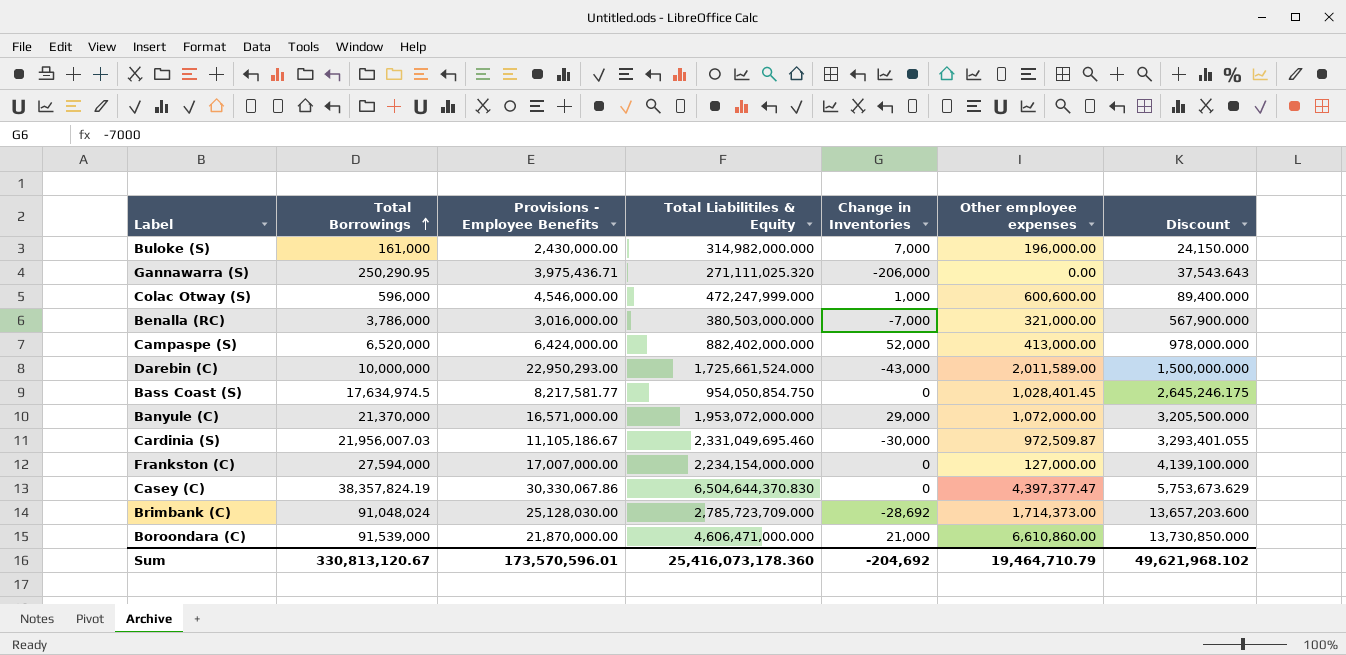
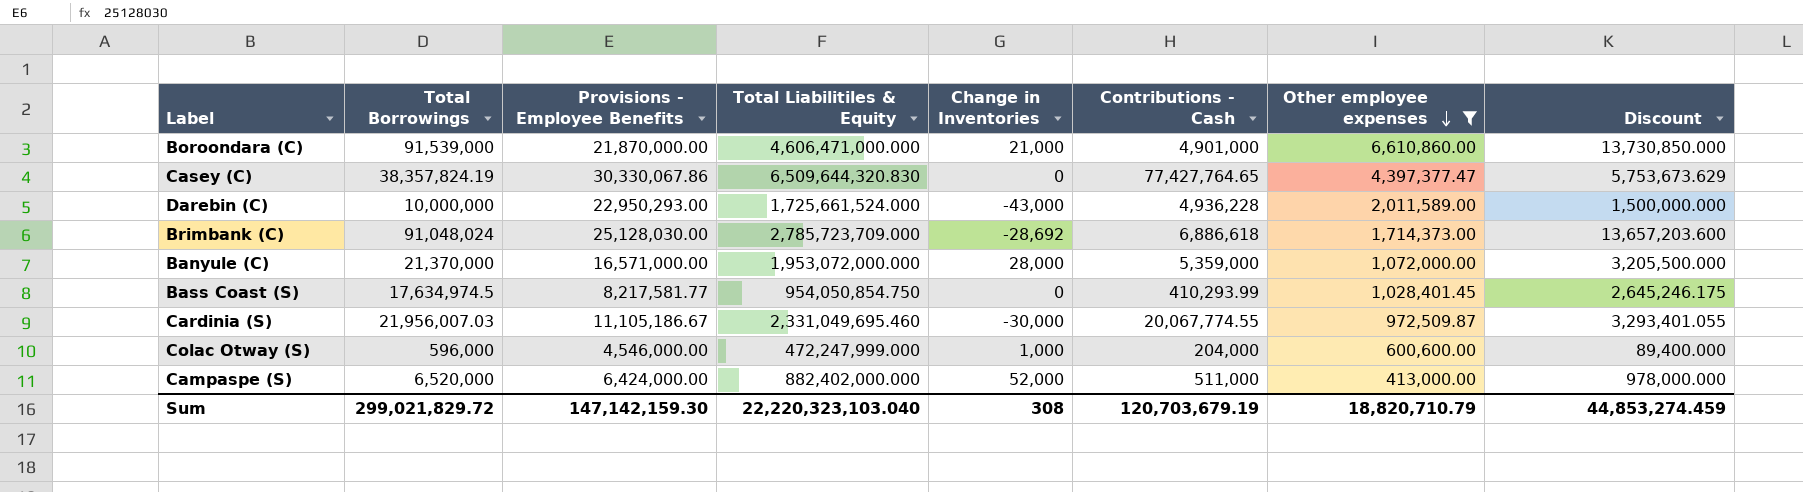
filter: none -> Other employee expenses >= 413,000.00
row order: Total Borrowings ascending -> Other employee expenses descending
column Contributions - Cash | position: none -> 6
Casey (C) | Total Liabilitiles & Equity: 6,504,644,370.830 -> 6,509,644,320.830
Banyule (C) | Change in Inventories: 29,000 -> 28,000
Sum | Total Borrowings: 330,813,120.67 -> 299,021,829.72
Sum | Provisions - Employee Benefits: 173,570,596.01 -> 147,142,159.30
Sum | Total Liabilitiles & Equity: 25,416,073,178.360 -> 22,220,323,103.040
Sum | Change in Inventories: -204,692 -> 308
Sum | Other employee expenses: 19,464,710.79 -> 18,820,710.79
Sum | Discount: 49,621,968.102 -> 44,853,274.459

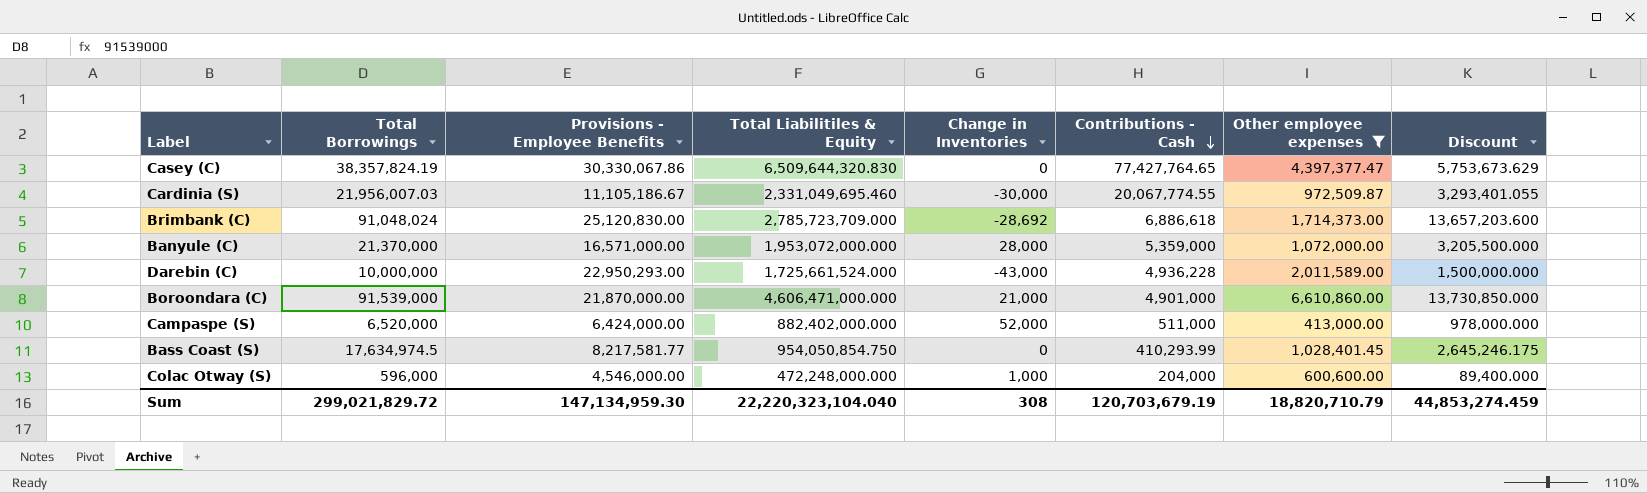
row order: Other employee expenses descending -> Contributions - Cash descending
Brimbank (C) | Provisions - Employee Benefits: 25,128,030.00 -> 25,120,830.00
Colac Otway (S) | Total Liabilitiles & Equity: 472,247,999.000 -> 472,248,000.000
Sum | Provisions - Employee Benefits: 147,142,159.30 -> 147,134,959.30
Sum | Total Liabilitiles & Equity: 22,220,323,103.040 -> 22,220,323,104.040

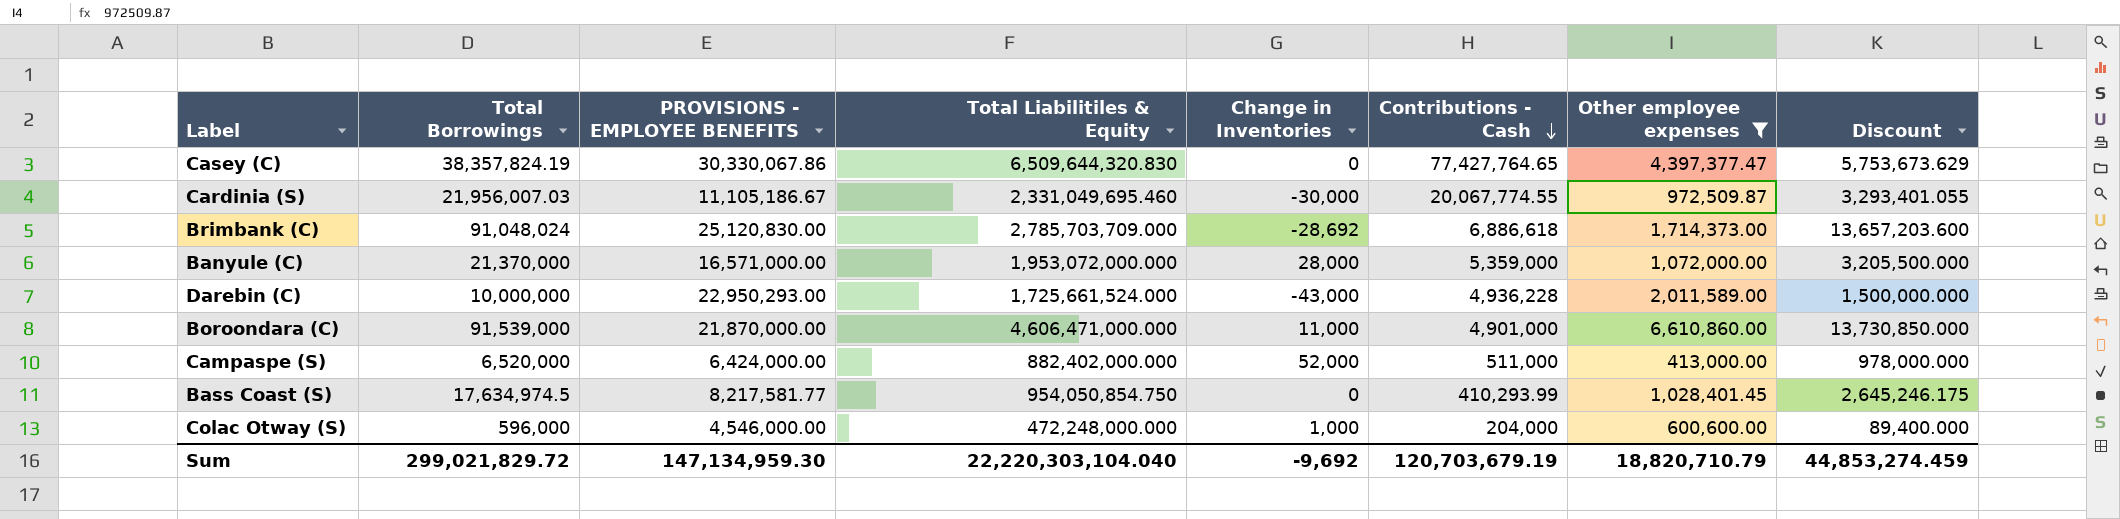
column name: Provisions - Employee Benefits -> PROVISIONS - EMPLOYEE BENEFITS
Brimbank (C) | Total Liabilitiles & Equity: 2,785,723,709.000 -> 2,785,703,709.000
Boroondara (C) | Change in Inventories: 21,000 -> 11,000
Sum | Total Liabilitiles & Equity: 22,220,323,104.040 -> 22,220,303,104.040
Sum | Change in Inventories: 308 -> -9,692

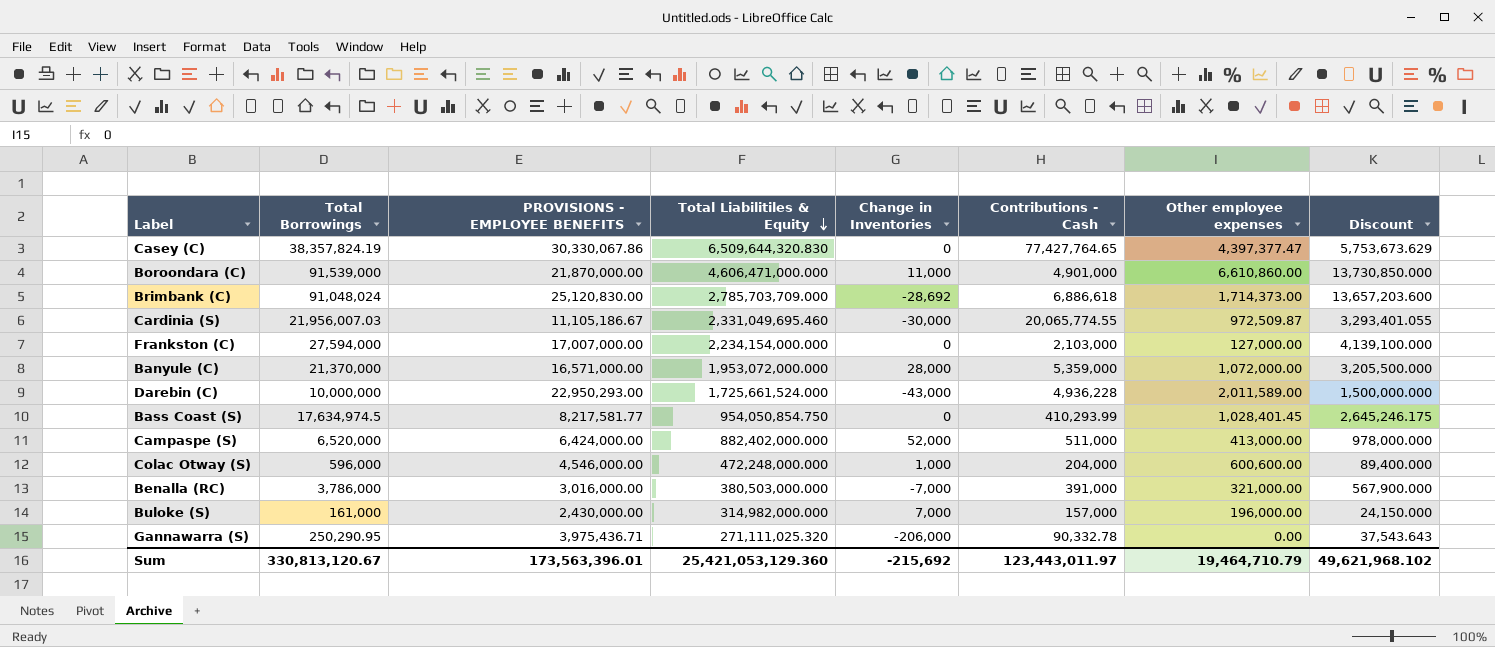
filter: Other employee expenses >= 413,000.00 -> none
row order: Contributions - Cash descending -> Total Liabilitiles & Equity descending
Cardinia (S) | Contributions - Cash: 20,067,774.55 -> 20,065,774.55
Sum | Total Borrowings: 299,021,829.72 -> 330,813,120.67
Sum | PROVISIONS - EMPLOYEE BENEFITS: 147,134,959.30 -> 173,563,396.01
Sum | Total Liabilitiles & Equity: 22,220,303,104.040 -> 25,421,053,129.360
Sum | Change in Inventories: -9,692 -> -215,692
Sum | Contributions - Cash: 120,703,679.19 -> 123,443,011.97
Sum | Other employee expenses: 18,820,710.79 -> 19,464,710.79
Sum | Discount: 44,853,274.459 -> 49,621,968.102

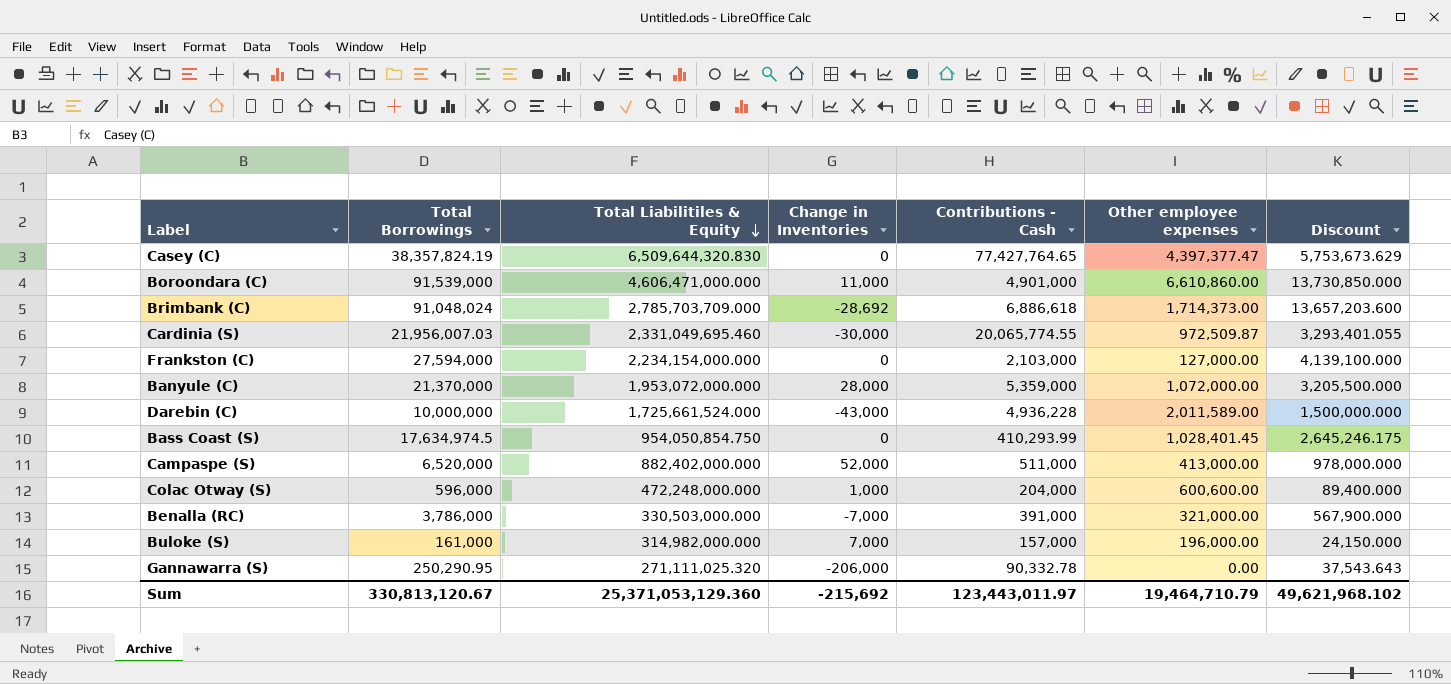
column PROVISIONS - EMPLOYEE BENEFITS | position: 3 -> none
Benalla (RC) | Total Liabilitiles & Equity: 380,503,000.000 -> 330,503,000.000
Sum | Total Liabilitiles & Equity: 25,421,053,129.360 -> 25,371,053,129.360

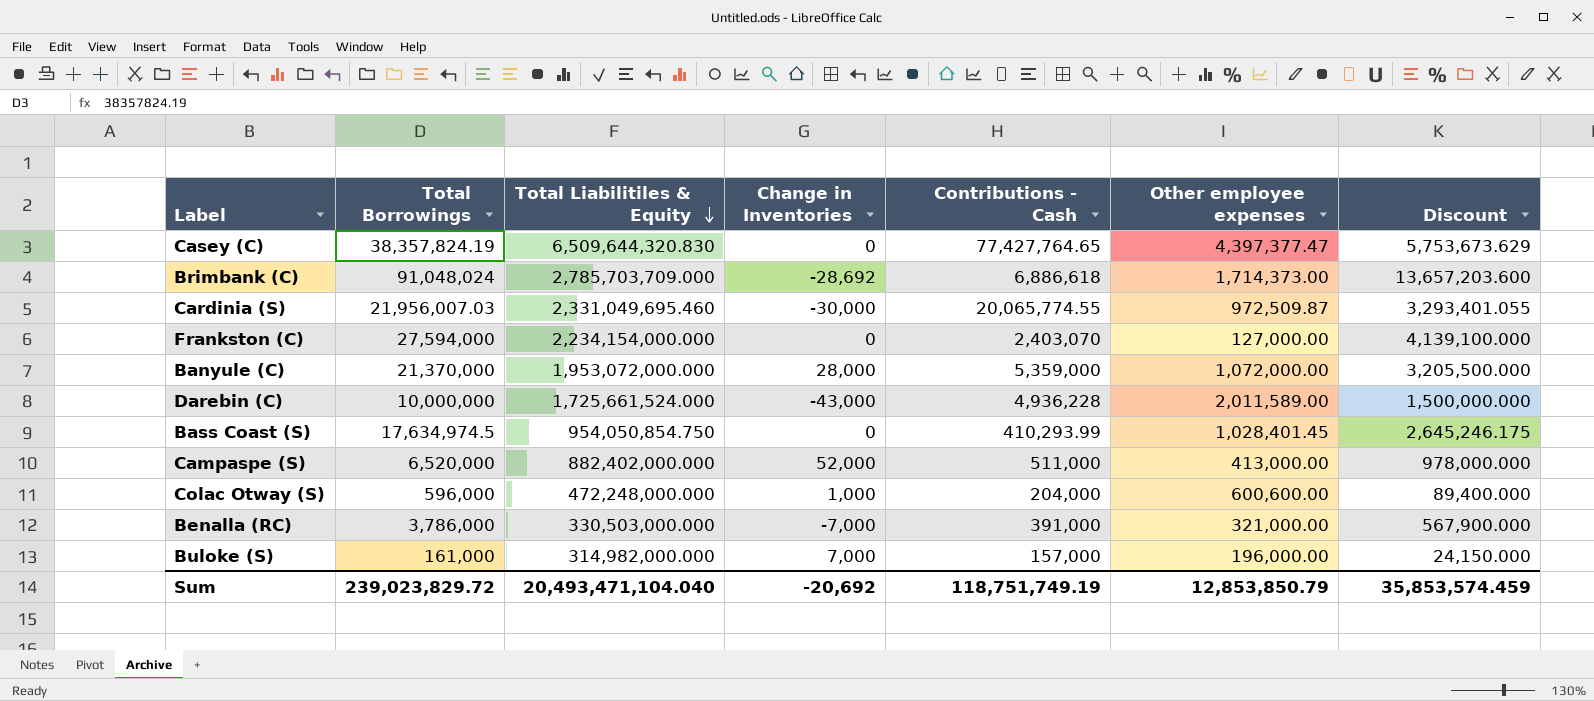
row Boroondara (C): 91,539,000 | 4,606,471,000.000 | 11,000 | 4,901,000 | 6,610,860.00 | 13,730,850.000 -> none
row Gannawarra (S): 250,290.95 | 271,111,025.320 | -206,000 | 90,332.78 | 0.00 | 37,543.643 -> none
Frankston (C) | Contributions - Cash: 2,103,000 -> 2,403,070
Sum | Total Borrowings: 330,813,120.67 -> 239,023,829.72
Sum | Total Liabilitiles & Equity: 25,371,053,129.360 -> 20,493,471,104.040
Sum | Change in Inventories: -215,692 -> -20,692
Sum | Contributions - Cash: 123,443,011.97 -> 118,751,749.19
Sum | Other employee expenses: 19,464,710.79 -> 12,853,850.79
Sum | Discount: 49,621,968.102 -> 35,853,574.459

